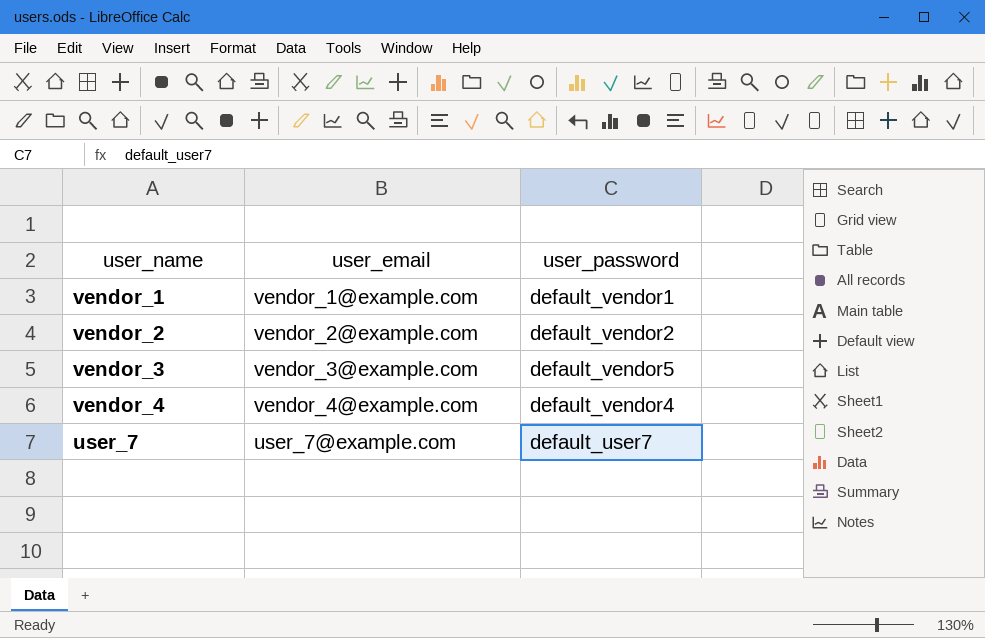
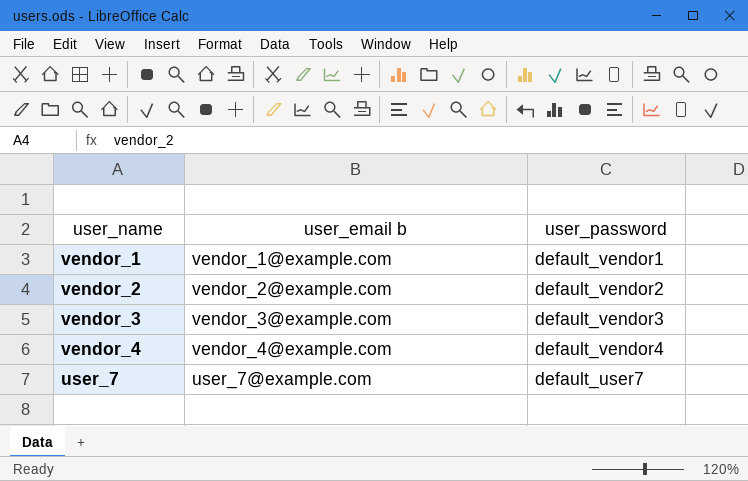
column name: user_email -> user_email b
vendor_3 | user_password: default_vendor5 -> default_vendor3

